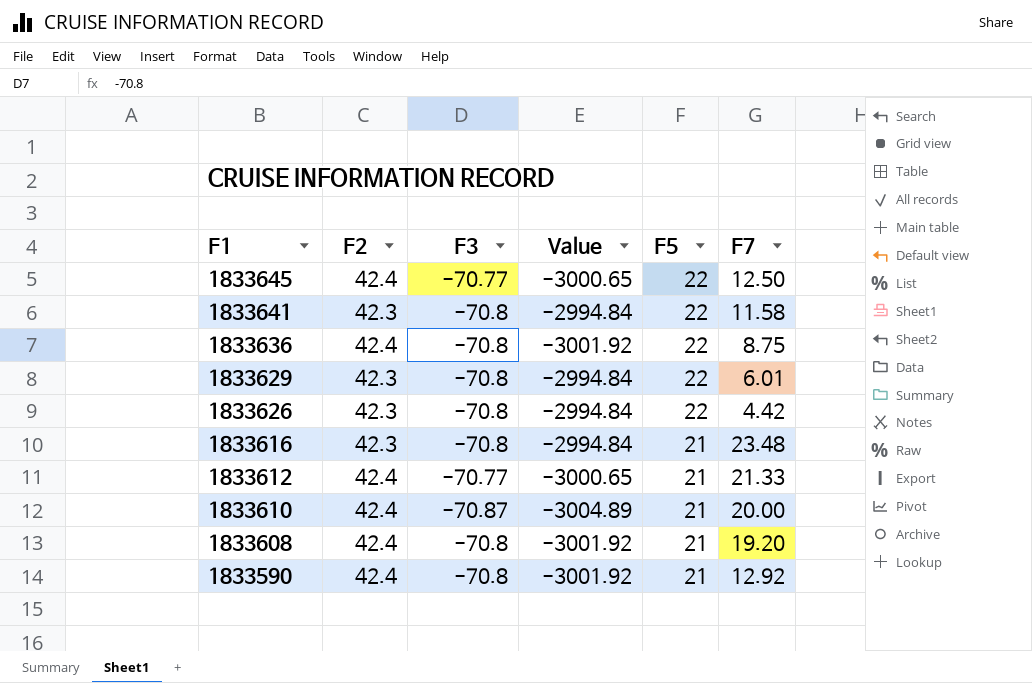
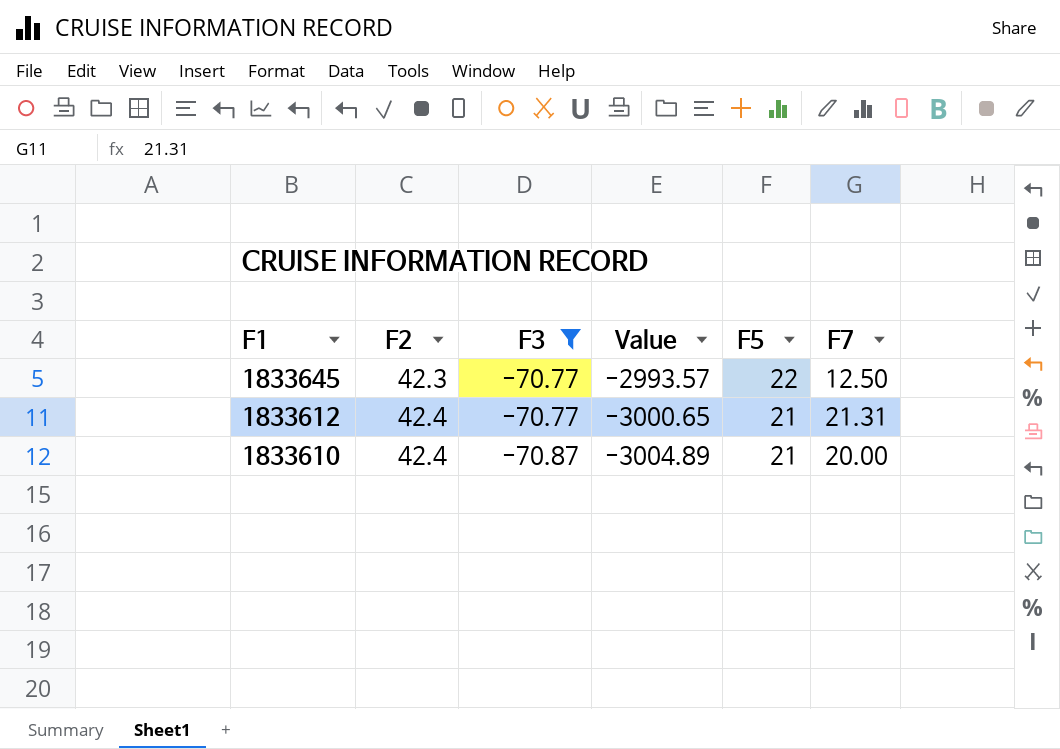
filter: none -> F3 != -70.8
1833645 | F2: 42.4 -> 42.3
1833645 | Value: -3000.65 -> -2993.57
1833612 | F7: 21.33 -> 21.31

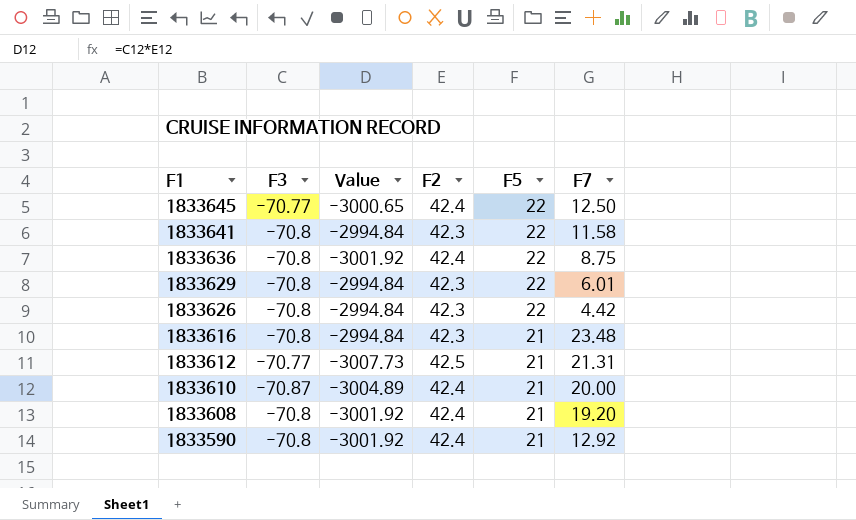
filter: F3 != -70.8 -> none
column F2 | position: 2 -> 4
1833645 | Value: -2993.57 -> -3000.65
1833645 | F2: 42.3 -> 42.4
1833612 | Value: -3000.65 -> -3007.73
1833612 | F2: 42.4 -> 42.5

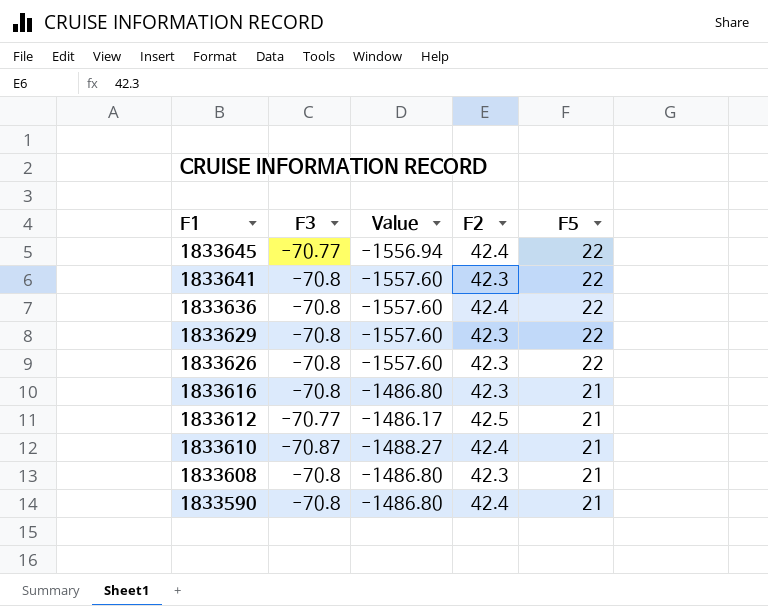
column F7 | position: 6 -> none
column Value | formula: [F3] * [F2] -> [F3] * [F5]
1833608 | F2: 42.4 -> 42.3

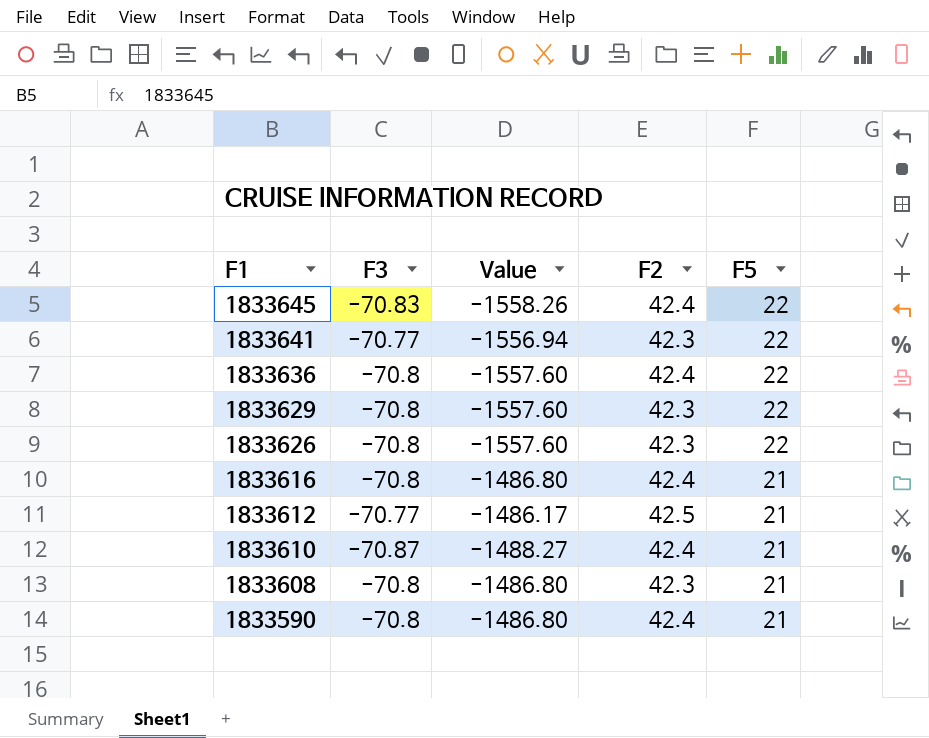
1833645 | F3: -70.77 -> -70.83
1833645 | Value: -1556.94 -> -1558.26
1833641 | F3: -70.8 -> -70.77
1833641 | Value: -1557.60 -> -1556.94
1833616 | F2: 42.3 -> 42.4

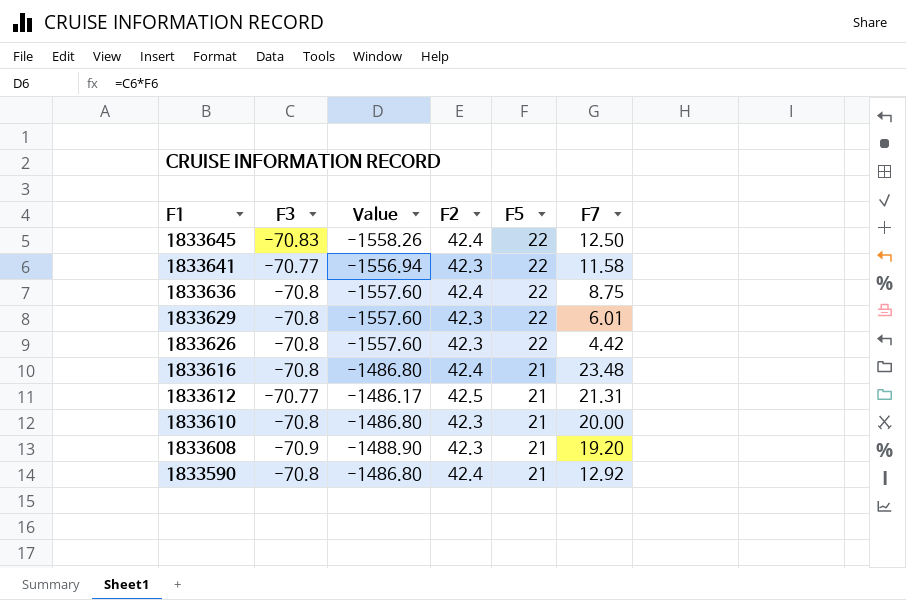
column F7 | position: none -> 6
1833610 | F3: -70.87 -> -70.8
1833610 | Value: -1488.27 -> -1486.80
1833610 | F2: 42.4 -> 42.3
1833608 | F3: -70.8 -> -70.9
1833608 | Value: -1486.80 -> -1488.90

